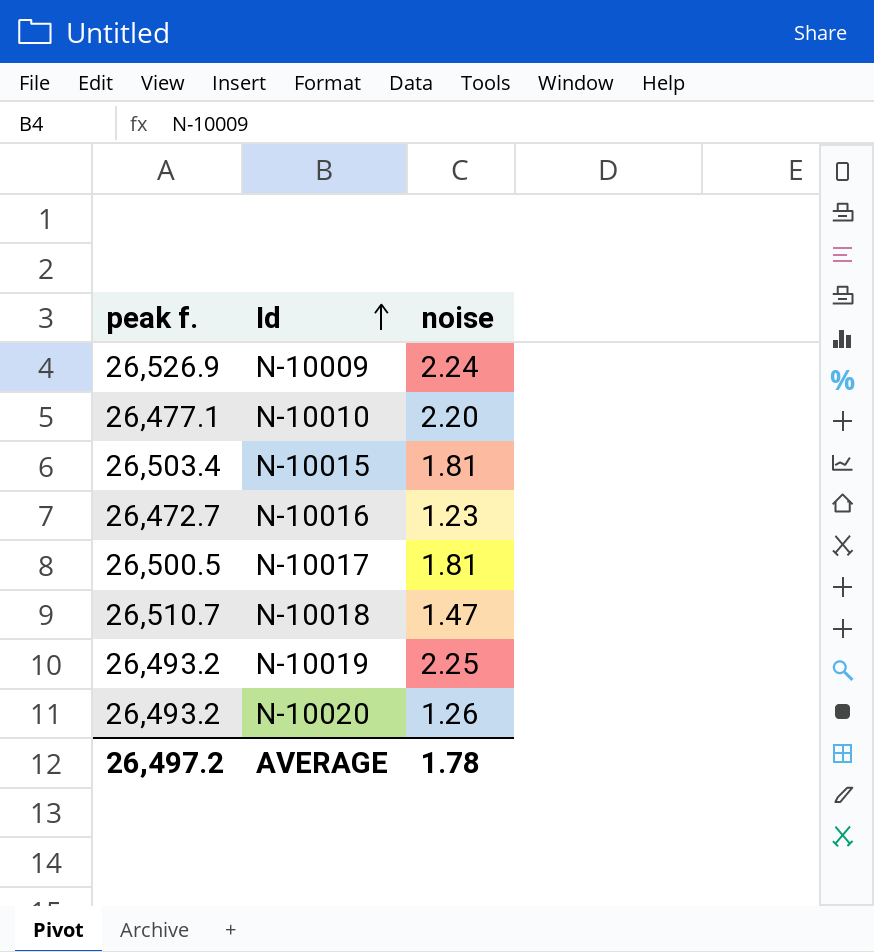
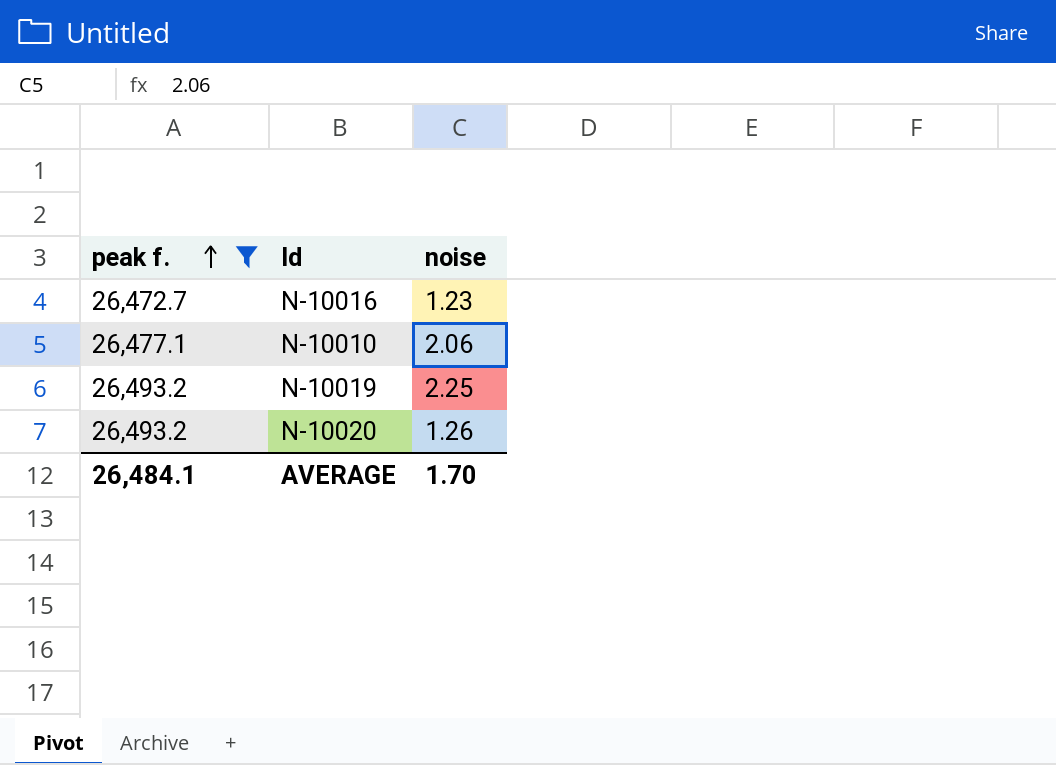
filter: none -> peak f. <= 26,493.2
row order: Id ascending -> peak f. ascending
N-10010 | noise: 2.20 -> 2.06
AVERAGE | peak f.: 26,497.2 -> 26,484.1
AVERAGE | noise: 1.78 -> 1.70

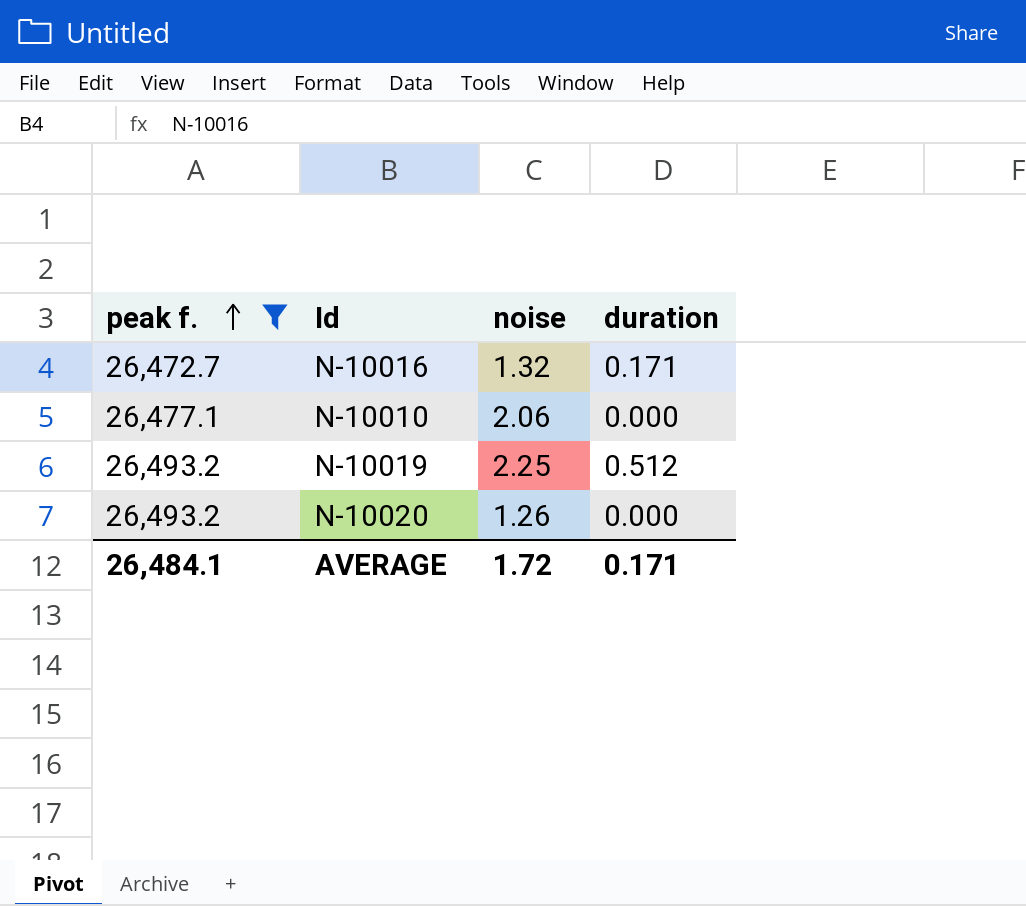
column duration | position: none -> 4
N-10016 | noise: 1.23 -> 1.32
AVERAGE | noise: 1.70 -> 1.72

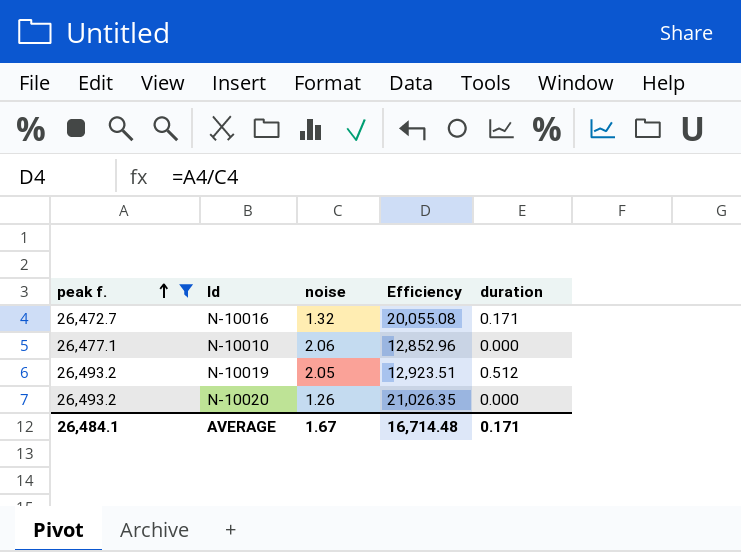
column Efficiency | formula: none -> [peak f.] / [noise]
N-10019 | noise: 2.25 -> 2.05
AVERAGE | noise: 1.72 -> 1.67

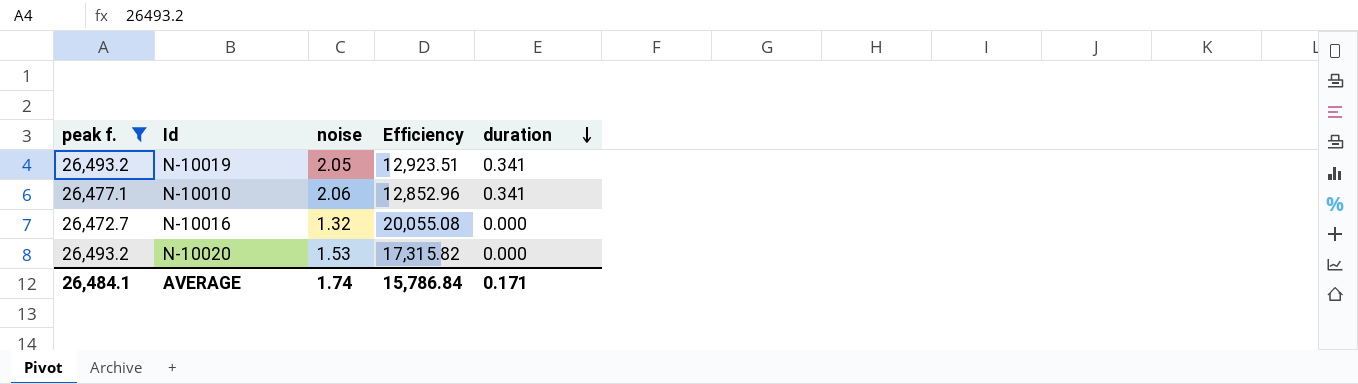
row order: peak f. ascending -> duration descending
N-10019 | duration: 0.512 -> 0.341
N-10010 | duration: 0.000 -> 0.341
N-10016 | duration: 0.171 -> 0.000
N-10020 | noise: 1.26 -> 1.53
N-10020 | Efficiency: 21,026.35 -> 17,315.82
AVERAGE | noise: 1.67 -> 1.74
AVERAGE | Efficiency: 16,714.48 -> 15,786.84

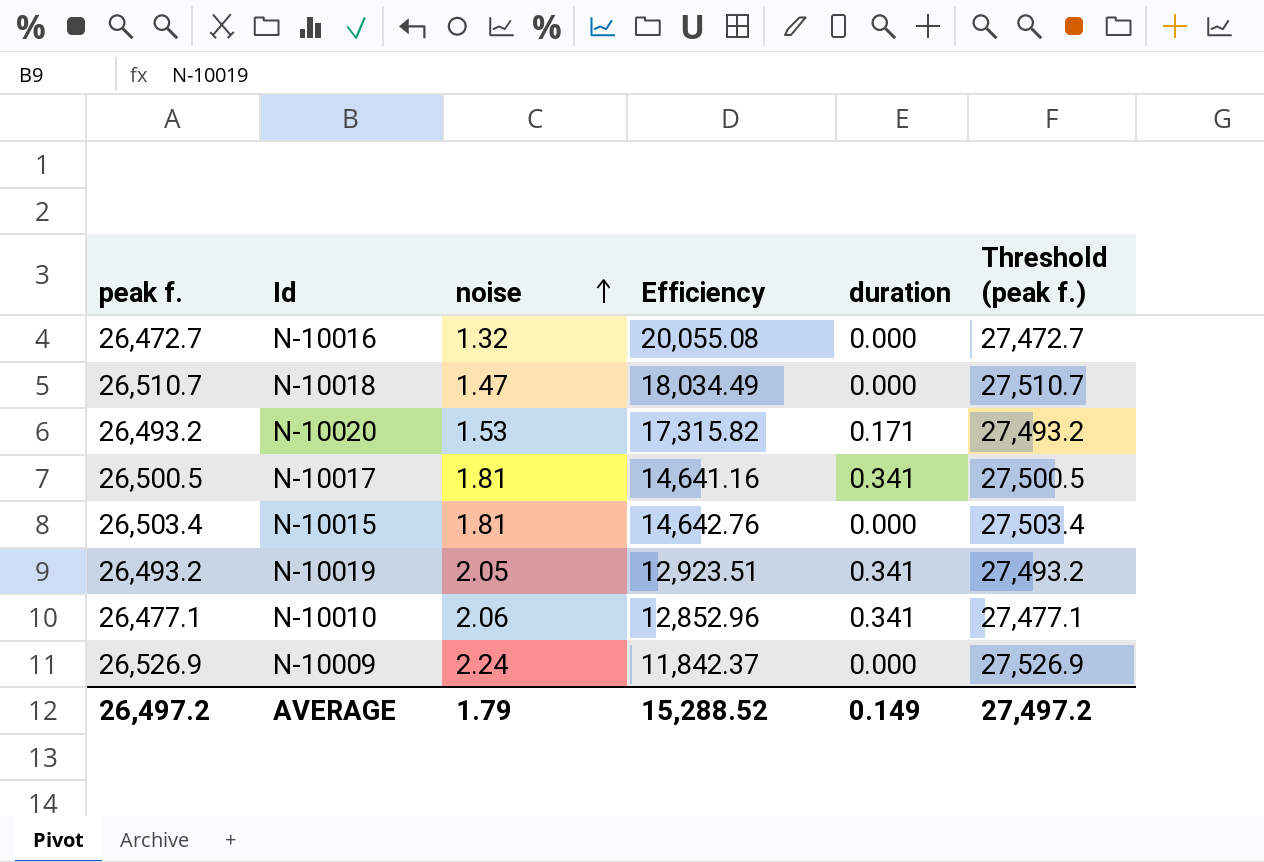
filter: peak f. <= 26,493.2 -> none
row order: duration descending -> noise ascending
column Threshold (peak f.) | formula: none -> [peak f.] + 1000
N-10020 | duration: 0.000 -> 0.171
AVERAGE | peak f.: 26,484.1 -> 26,497.2
AVERAGE | noise: 1.74 -> 1.79
AVERAGE | Efficiency: 15,786.84 -> 15,288.52
AVERAGE | duration: 0.171 -> 0.149

